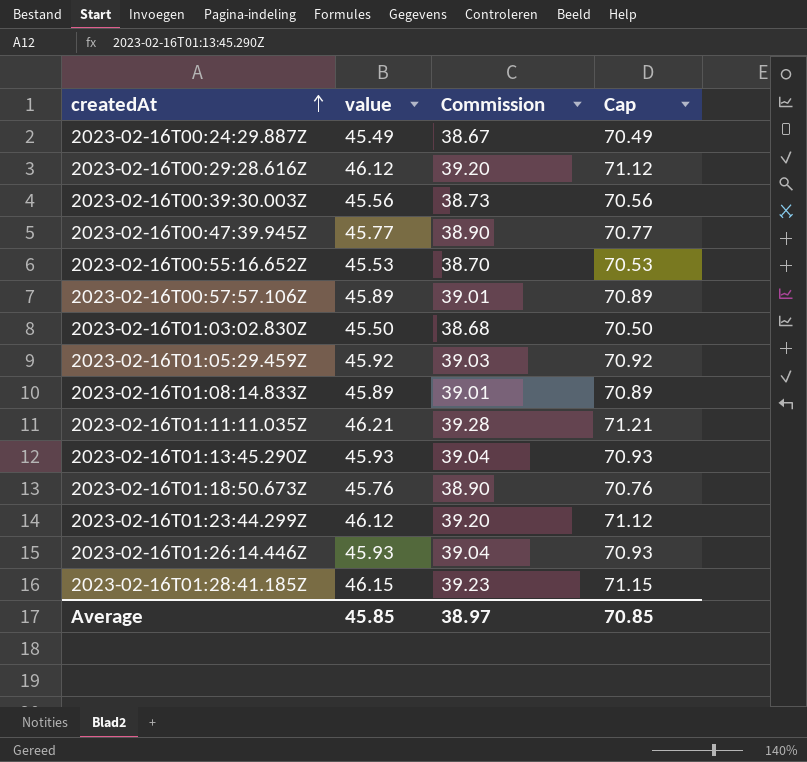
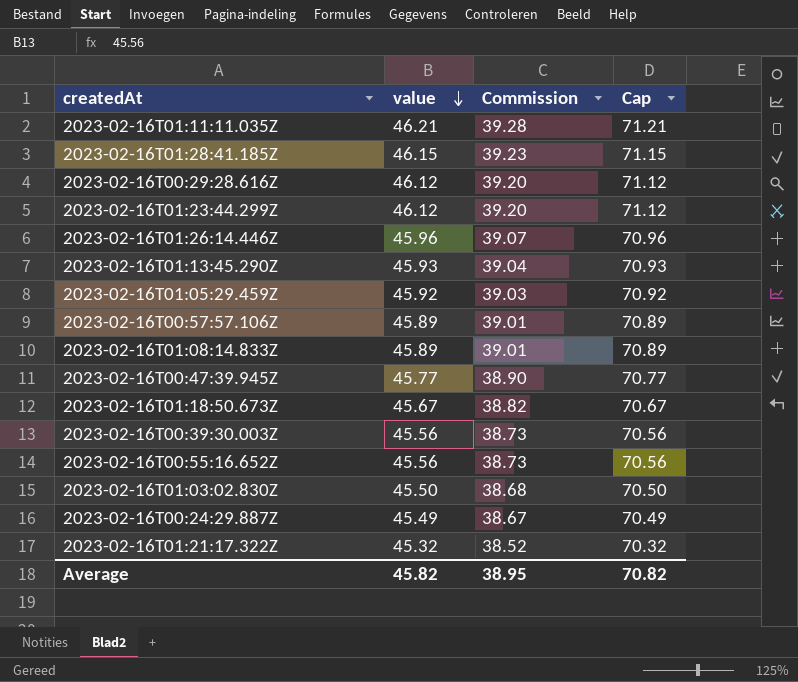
row order: createdAt ascending -> value descending
2023-02-16T01:26:14.446Z | value: 45.93 -> 45.96
2023-02-16T01:26:14.446Z | Commission: 39.04 -> 39.07
2023-02-16T01:26:14.446Z | Cap: 70.93 -> 70.96
2023-02-16T01:18:50.673Z | value: 45.76 -> 45.67
2023-02-16T01:18:50.673Z | Commission: 38.90 -> 38.82
2023-02-16T01:18:50.673Z | Cap: 70.76 -> 70.67
2023-02-16T00:55:16.652Z | value: 45.53 -> 45.56
2023-02-16T00:55:16.652Z | Commission: 38.70 -> 38.73
2023-02-16T00:55:16.652Z | Cap: 70.53 -> 70.56
row 2023-02-16T01:21:17.322Z: none -> 45.32 | 38.52 | 70.32
Average | value: 45.85 -> 45.82
Average | Commission: 38.97 -> 38.95
Average | Cap: 70.85 -> 70.82

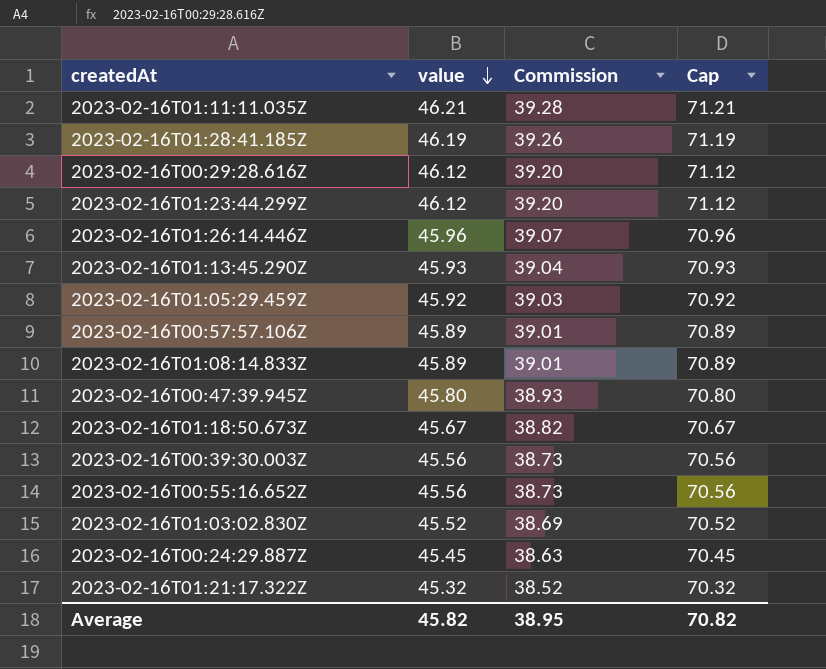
2023-02-16T01:28:41.185Z | value: 46.15 -> 46.19
2023-02-16T01:28:41.185Z | Commission: 39.23 -> 39.26
2023-02-16T01:28:41.185Z | Cap: 71.15 -> 71.19
2023-02-16T00:47:39.945Z | value: 45.77 -> 45.80
2023-02-16T00:47:39.945Z | Commission: 38.90 -> 38.93
2023-02-16T00:47:39.945Z | Cap: 70.77 -> 70.80
2023-02-16T01:03:02.830Z | value: 45.50 -> 45.52
2023-02-16T01:03:02.830Z | Commission: 38.68 -> 38.69
2023-02-16T01:03:02.830Z | Cap: 70.50 -> 70.52
2023-02-16T00:24:29.887Z | value: 45.49 -> 45.45
2023-02-16T00:24:29.887Z | Commission: 38.67 -> 38.63
2023-02-16T00:24:29.887Z | Cap: 70.49 -> 70.45

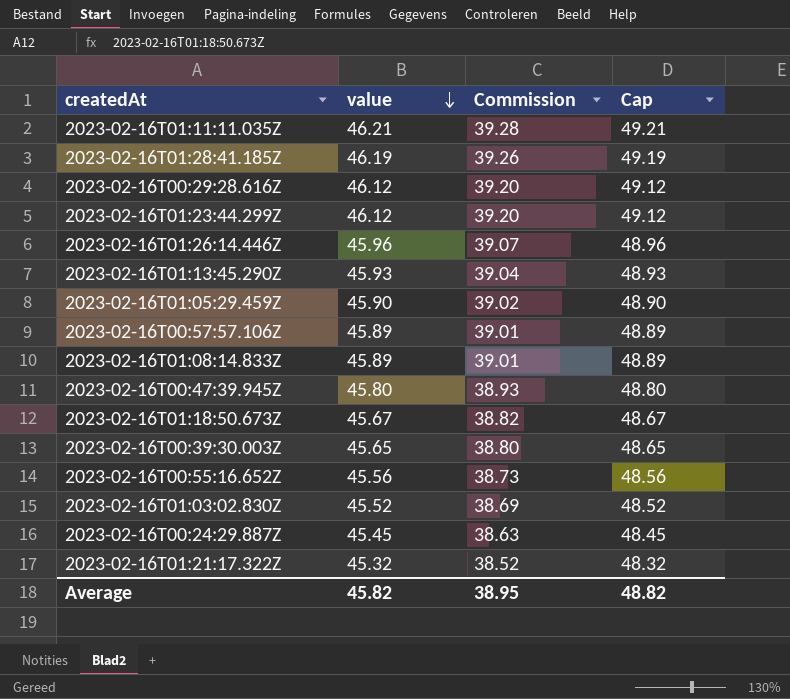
column Cap | formula: [value] + 25 -> [value] + 3
2023-02-16T01:05:29.459Z | value: 45.92 -> 45.90
2023-02-16T01:05:29.459Z | Commission: 39.03 -> 39.02
2023-02-16T00:39:30.003Z | value: 45.56 -> 45.65
2023-02-16T00:39:30.003Z | Commission: 38.73 -> 38.80
Average | Cap: 70.82 -> 48.82

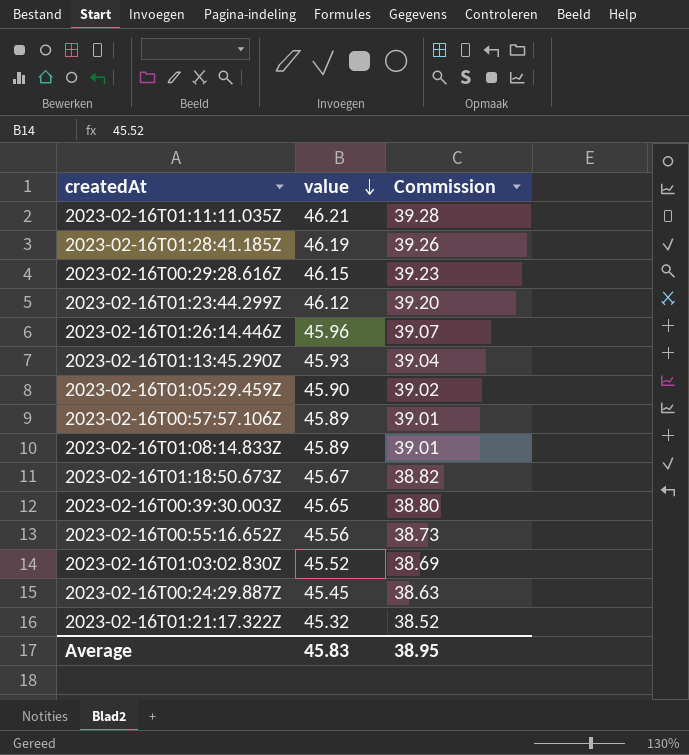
column Cap | formula: [value] + 3 -> none
row 2023-02-16T00:47:39.945Z: 45.80 | 38.93 | 48.80 -> none
2023-02-16T00:29:28.616Z | value: 46.12 -> 46.15
2023-02-16T00:29:28.616Z | Commission: 39.20 -> 39.23
Average | value: 45.82 -> 45.83

